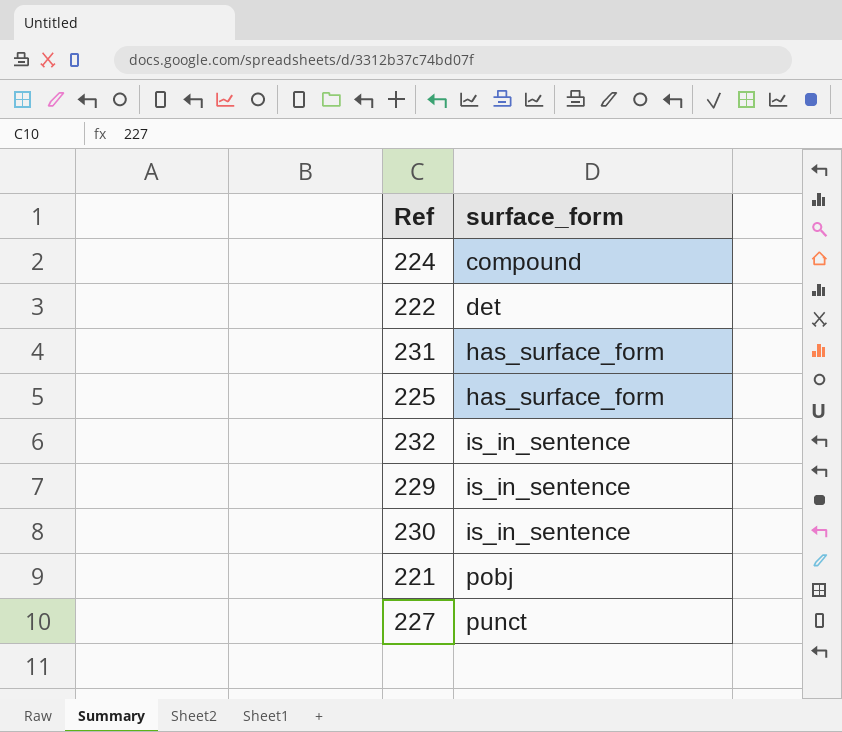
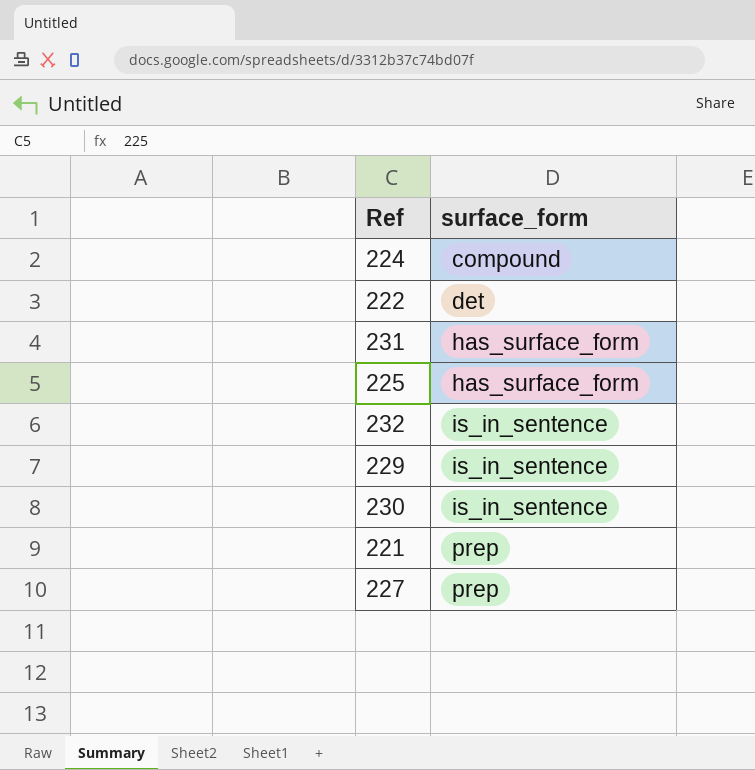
221 | surface_form: pobj -> prep
227 | surface_form: punct -> prep

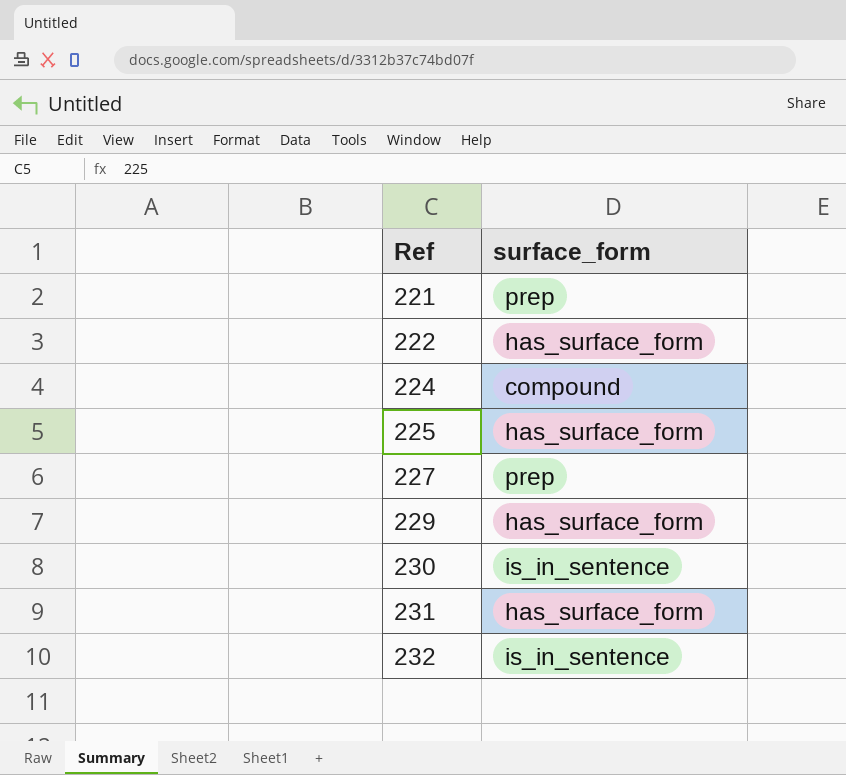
row order: surface_form ascending -> Ref ascending
222 | surface_form: det -> has_surface_form
229 | surface_form: is_in_sentence -> has_surface_form

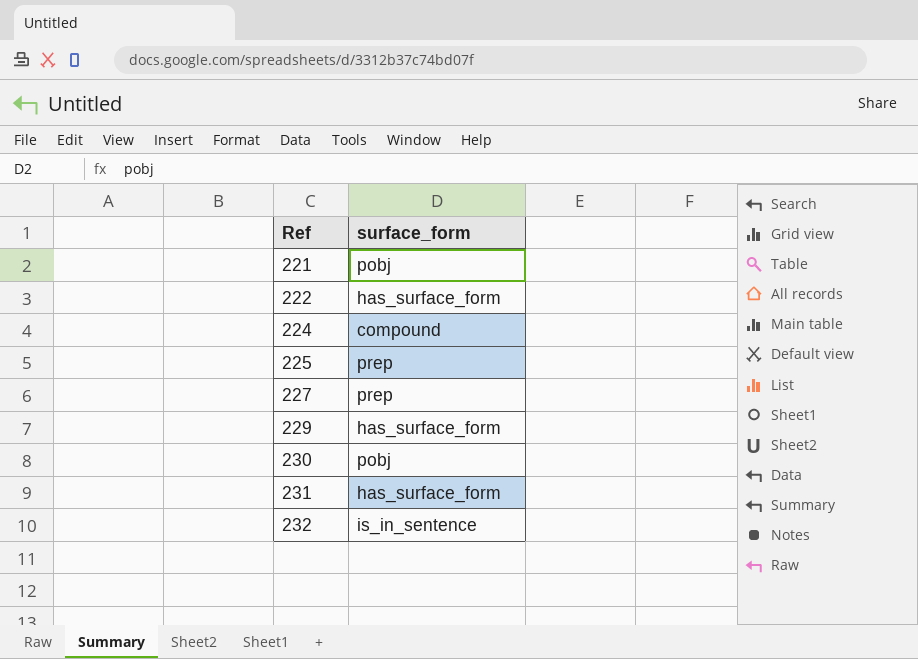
221 | surface_form: prep -> pobj
225 | surface_form: has_surface_form -> prep
230 | surface_form: is_in_sentence -> pobj

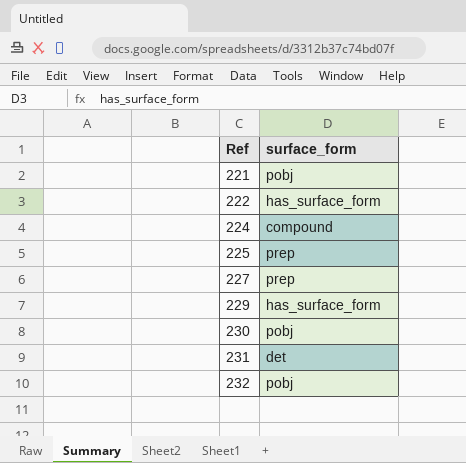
231 | surface_form: has_surface_form -> det
232 | surface_form: is_in_sentence -> pobj

